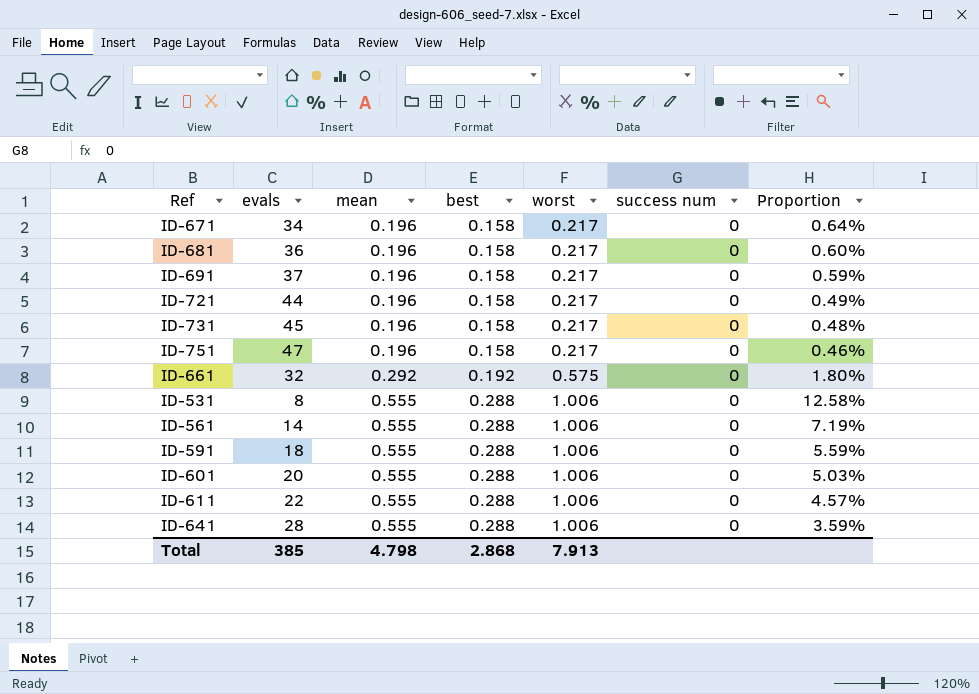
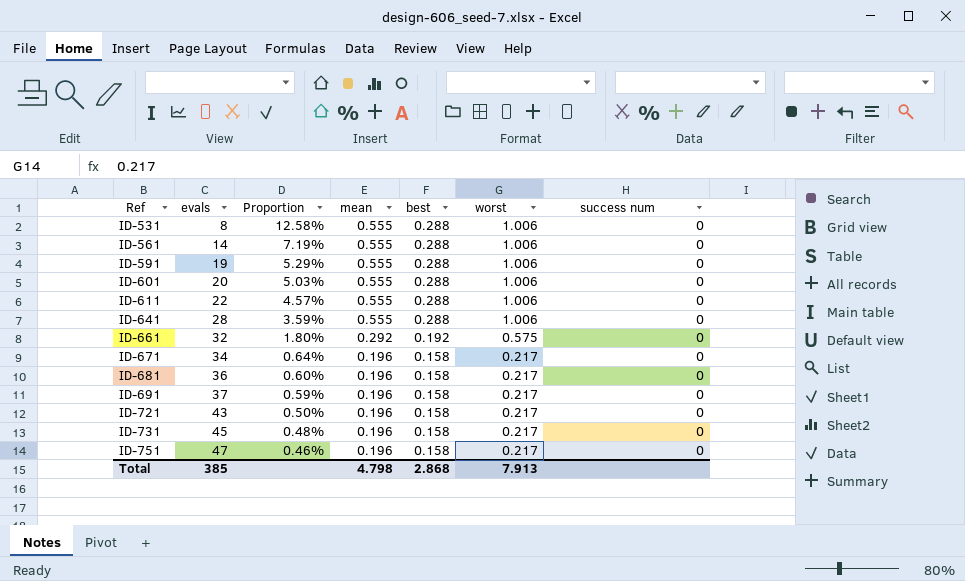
row order: mean ascending -> Ref ascending
column Proportion | position: 7 -> 3
ID-591 | evals: 18 -> 19
ID-591 | Proportion: 5.59% -> 5.29%
ID-721 | evals: 44 -> 43
ID-721 | Proportion: 0.49% -> 0.50%

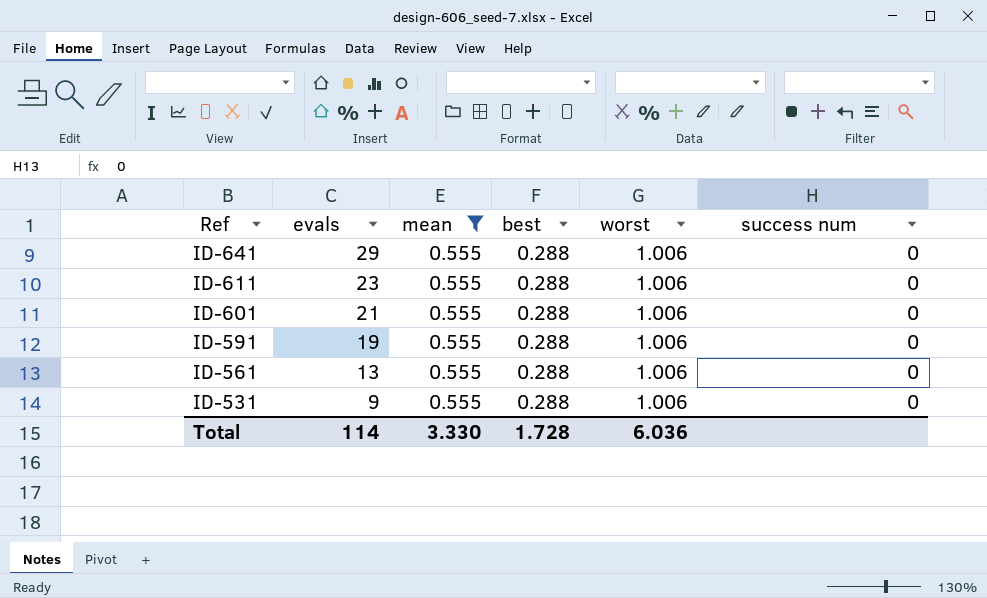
filter: none -> mean = 0.555
row order: Ref ascending -> Ref descending
column Proportion | formula: [worst] / [evals] -> none
ID-641 | evals: 28 -> 29
ID-611 | evals: 22 -> 23
ID-601 | evals: 20 -> 21
ID-561 | evals: 14 -> 13
ID-531 | evals: 8 -> 9
Total | evals: 385 -> 114
Total | mean: 4.798 -> 3.330
Total | best: 2.868 -> 1.728
Total | worst: 7.913 -> 6.036

